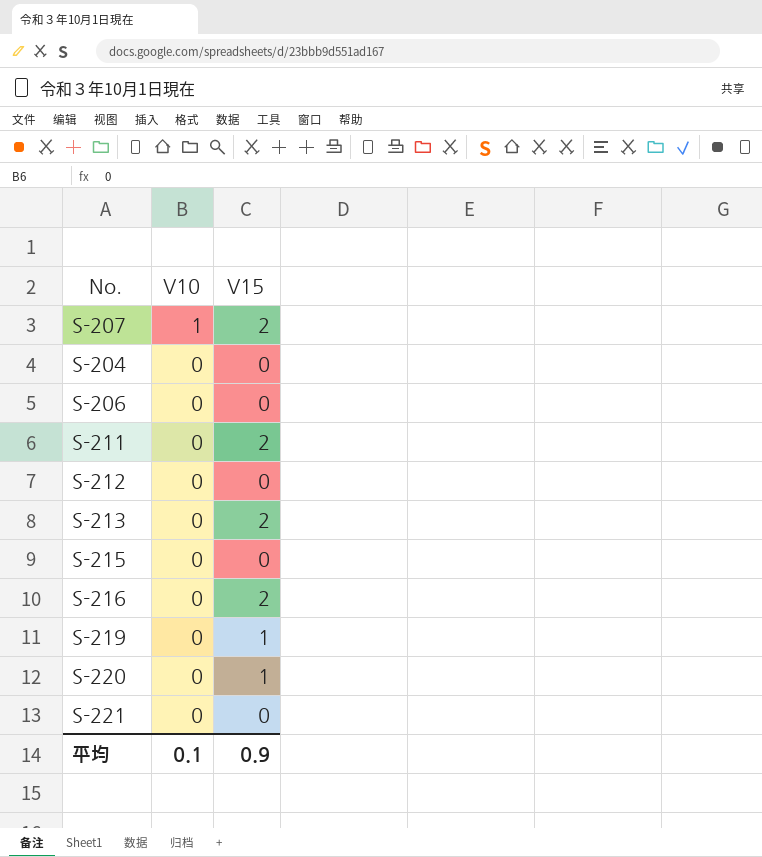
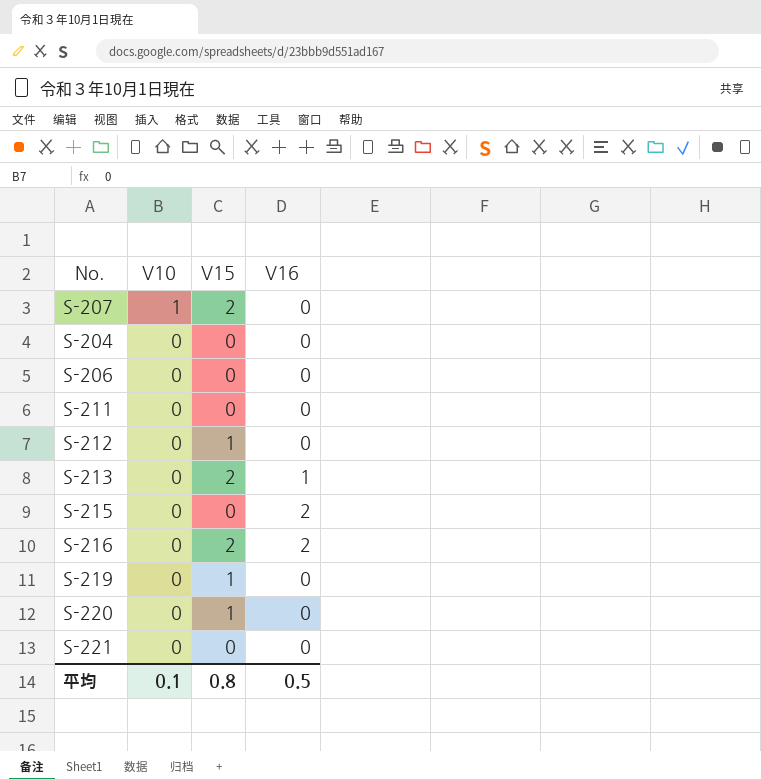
column V16 | position: none -> 4
S-211 | V15: 2 -> 0
S-212 | V15: 0 -> 1
平均 | V15: 0.9 -> 0.8

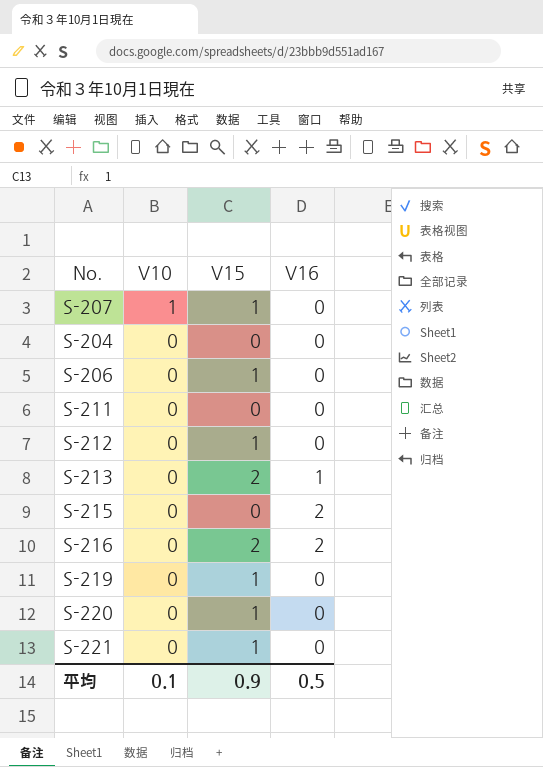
S-207 | V15: 2 -> 1
S-206 | V15: 0 -> 1
S-221 | V15: 0 -> 1
平均 | V15: 0.8 -> 0.9

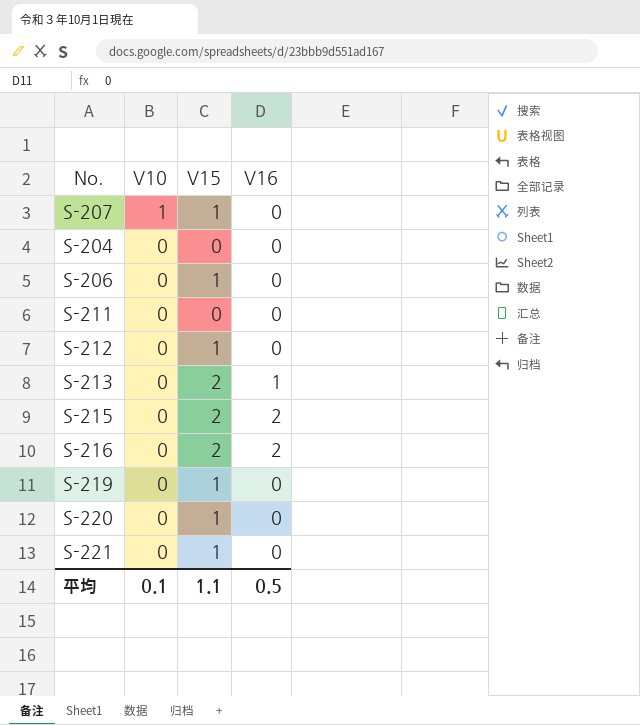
S-215 | V15: 0 -> 2
平均 | V15: 0.9 -> 1.1

